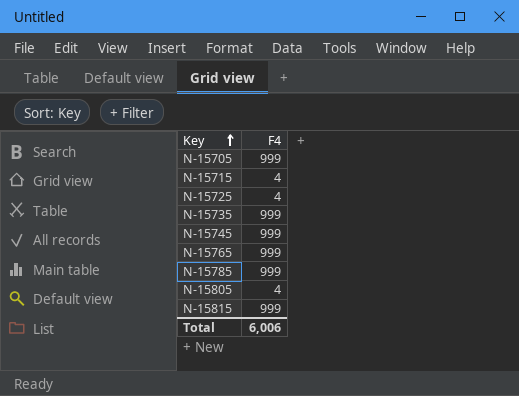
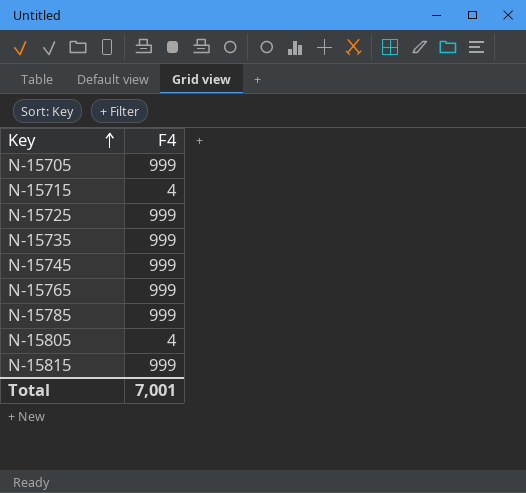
N-15725 | F4: 4 -> 999
Total | F4: 6,006 -> 7,001

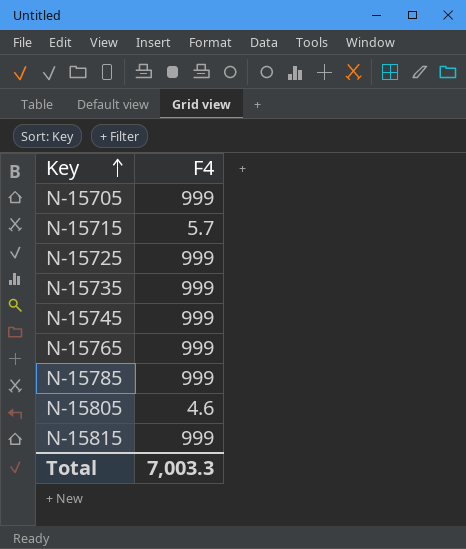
N-15715 | F4: 4 -> 5.7
N-15805 | F4: 4 -> 4.6
Total | F4: 7,001 -> 7,003.3

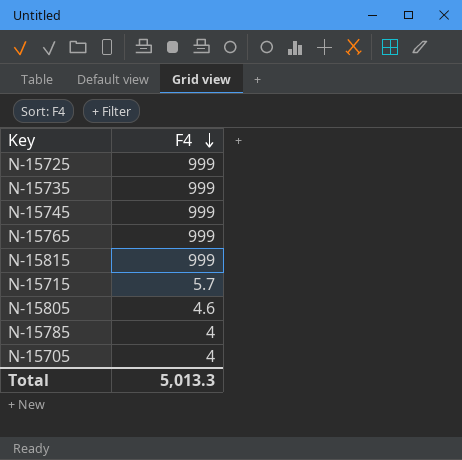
row order: Key ascending -> F4 descending
N-15785 | F4: 999 -> 4
N-15705 | F4: 999 -> 4
Total | F4: 7,003.3 -> 5,013.3

